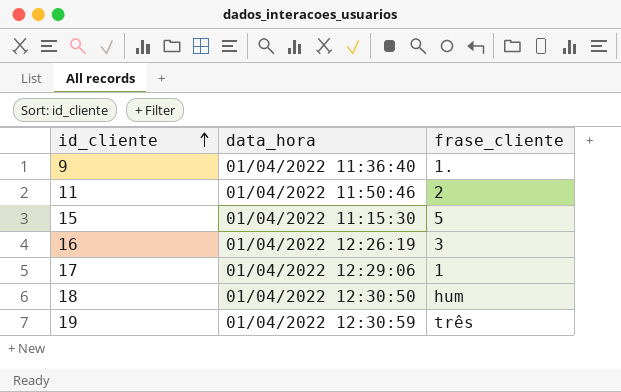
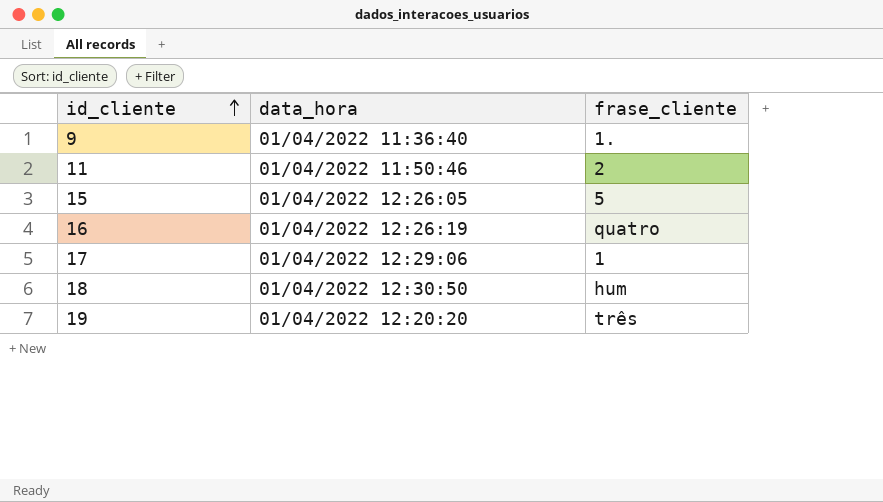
15 | data_hora: 01/04/2022 11:15:30 -> 01/04/2022 12:26:05
16 | frase_cliente: 3 -> quatro
19 | data_hora: 01/04/2022 12:30:59 -> 01/04/2022 12:20:20

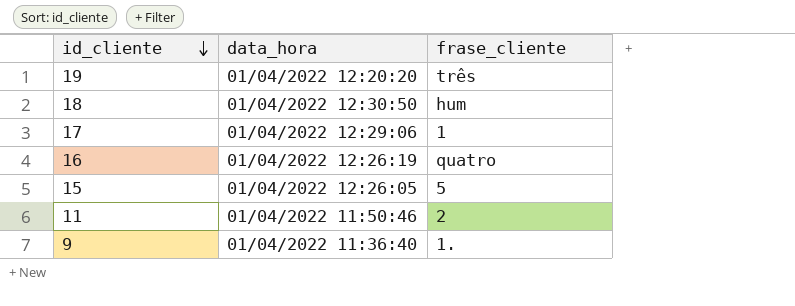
row order: id_cliente ascending -> id_cliente descending

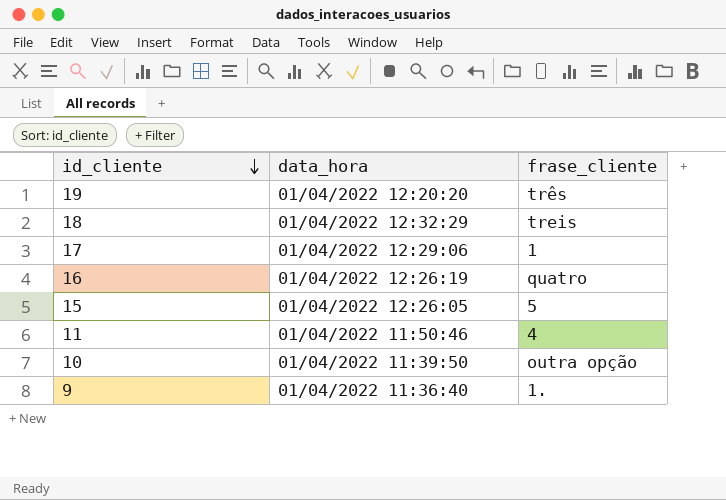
18 | data_hora: 01/04/2022 12:30:50 -> 01/04/2022 12:32:29
18 | frase_cliente: hum -> treis
11 | frase_cliente: 2 -> 4
row 10: none -> 01/04/2022 11:39:50 | outra opção

